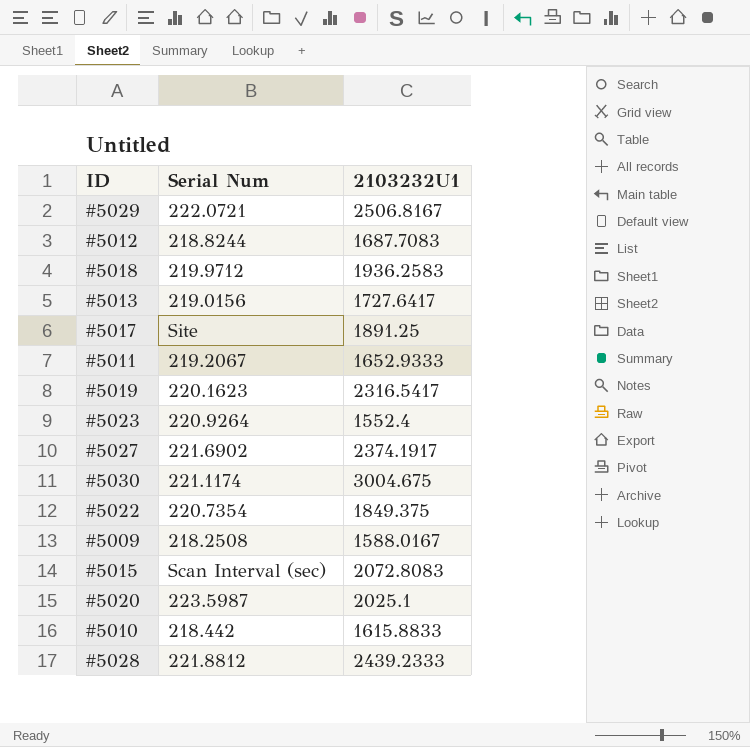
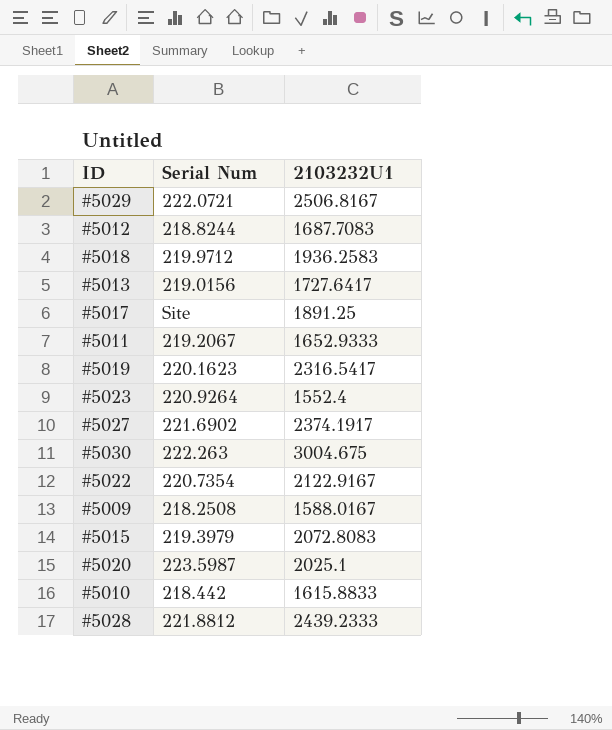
#5030 | Serial Num: 221.1174 -> 222.263
#5022 | 2103232U1: 1849.375 -> 2122.9167
#5015 | Serial Num: Scan Interval (sec) -> 219.3979

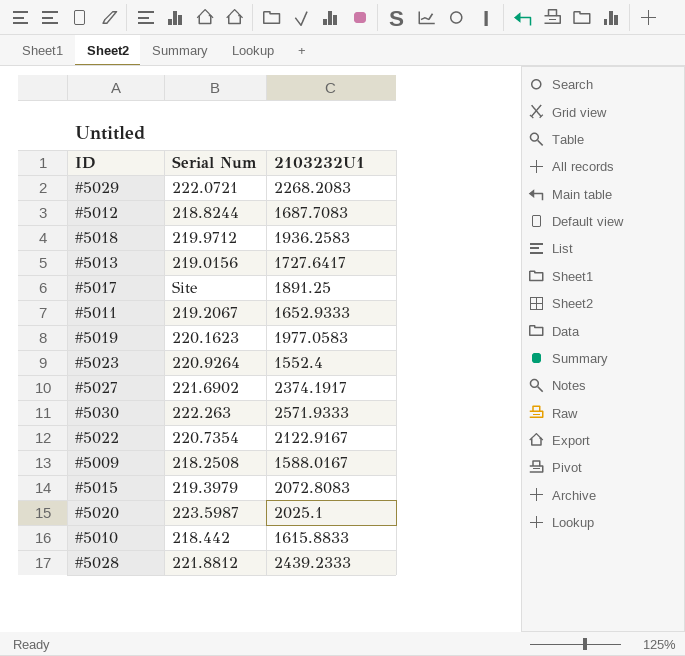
#5029 | 2103232U1: 2506.8167 -> 2268.2083
#5019 | 2103232U1: 2316.5417 -> 1977.0583
#5030 | 2103232U1: 3004.675 -> 2571.9333

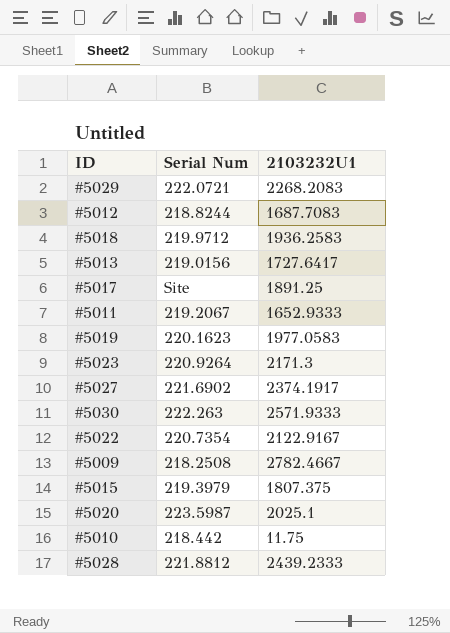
#5023 | 2103232U1: 1552.4 -> 2171.3
#5009 | 2103232U1: 1588.0167 -> 2782.4667
#5015 | 2103232U1: 2072.8083 -> 1807.375
#5010 | 2103232U1: 1615.8833 -> 11.75

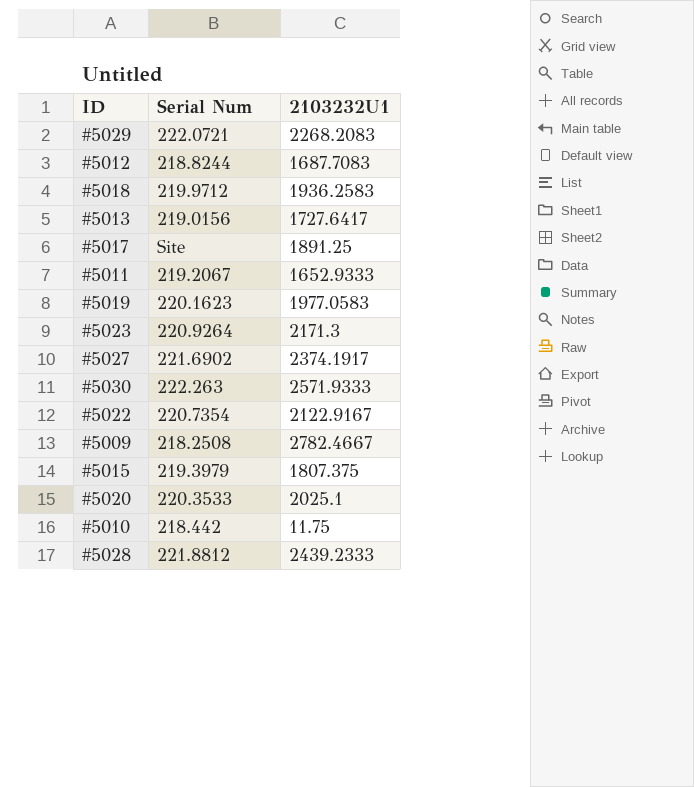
#5020 | Serial Num: 223.5987 -> 220.3533

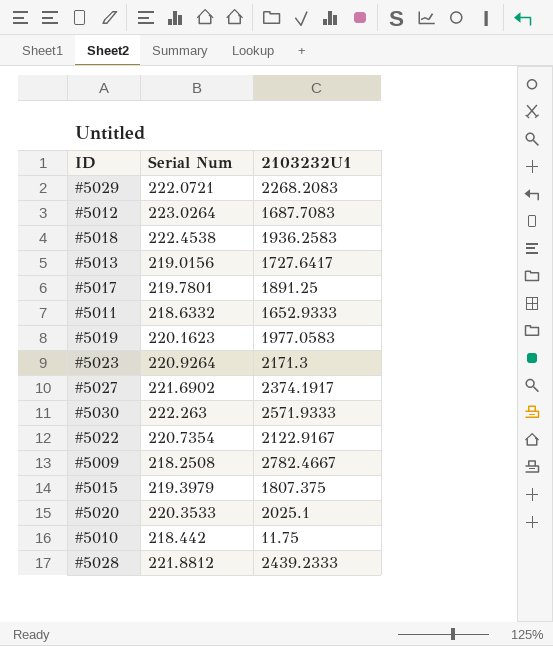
#5012 | Serial Num: 218.8244 -> 223.0264
#5018 | Serial Num: 219.9712 -> 222.4538
#5017 | Serial Num: Site -> 219.7801
#5011 | Serial Num: 219.2067 -> 218.6332

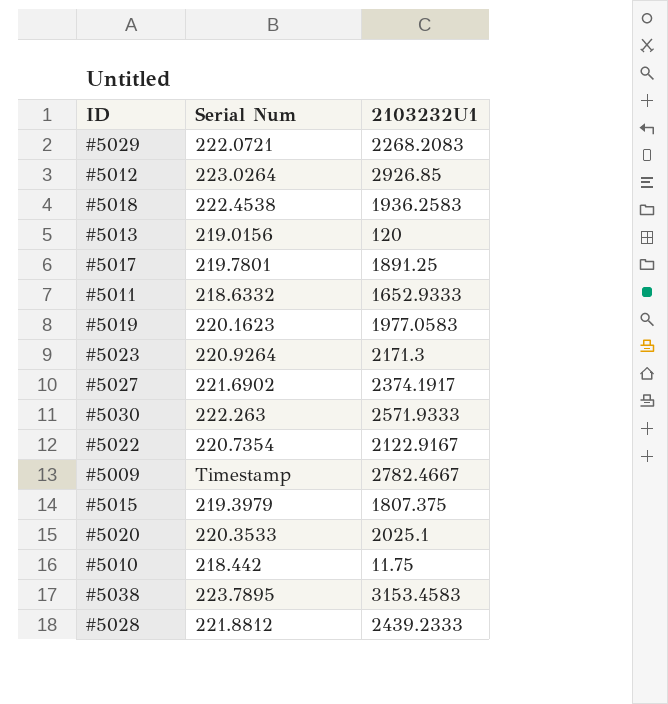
#5012 | 2103232U1: 1687.7083 -> 2926.85
#5013 | 2103232U1: 1727.6417 -> 120
#5009 | Serial Num: 218.2508 -> Timestamp
row #5038: none -> 223.7895 | 3153.4583

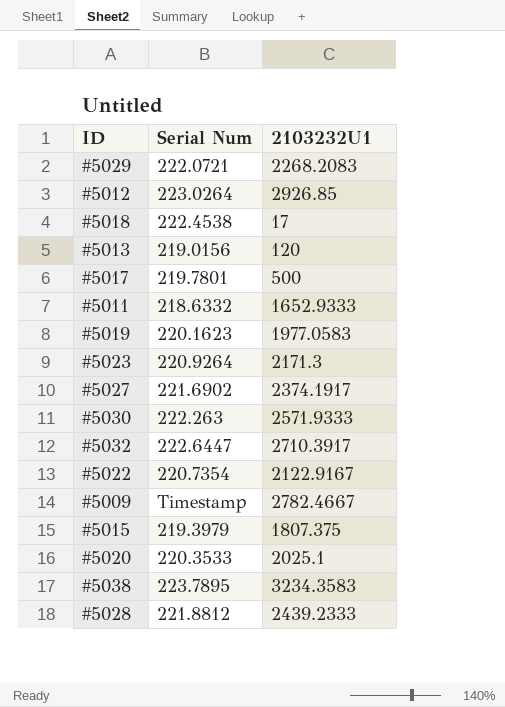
row #5010: 218.442 | 11.75 -> none
#5018 | 2103232U1: 1936.2583 -> 17
#5017 | 2103232U1: 1891.25 -> 500
row #5032: none -> 222.6447 | 2710.3917
#5038 | 2103232U1: 3153.4583 -> 3234.3583

